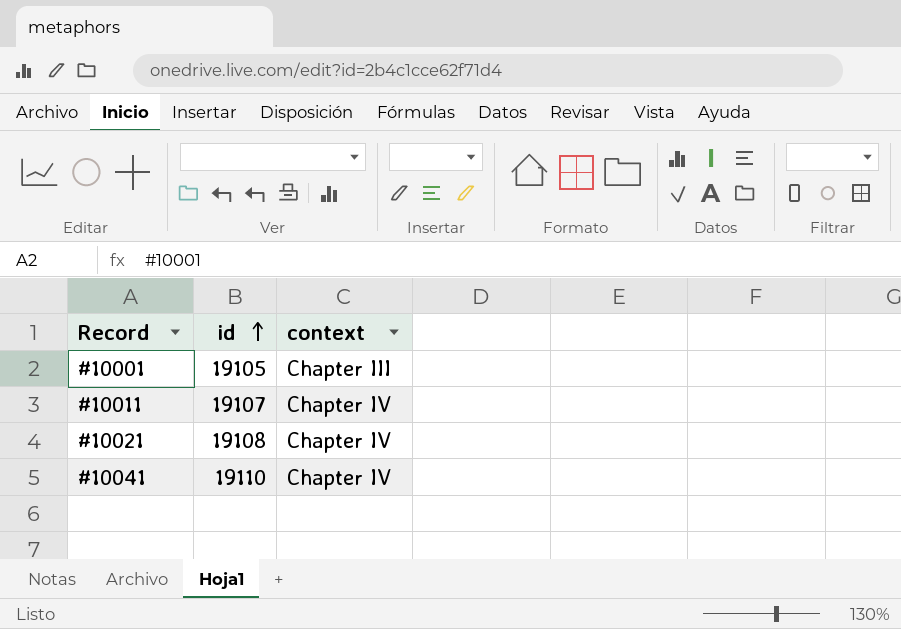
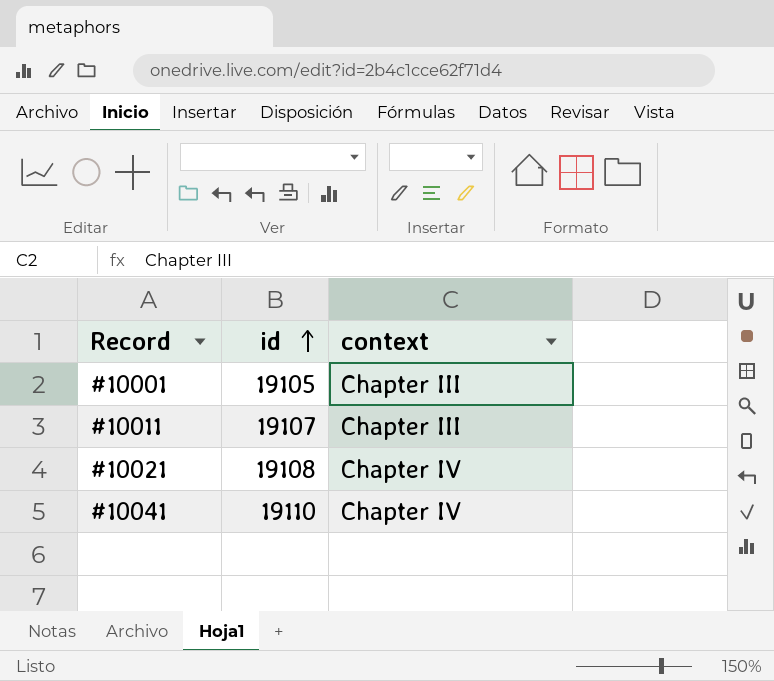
#10011 | context: Chapter IV -> Chapter III

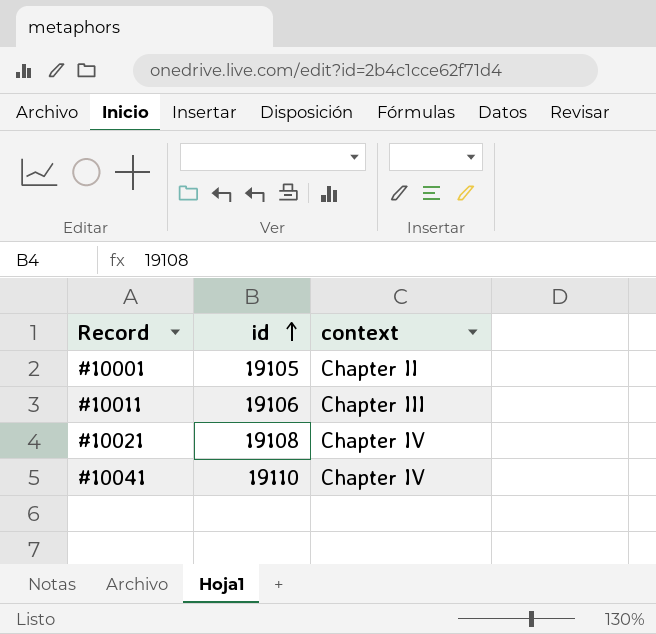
#10001 | context: Chapter III -> Chapter II
#10011 | id: 19107 -> 19106

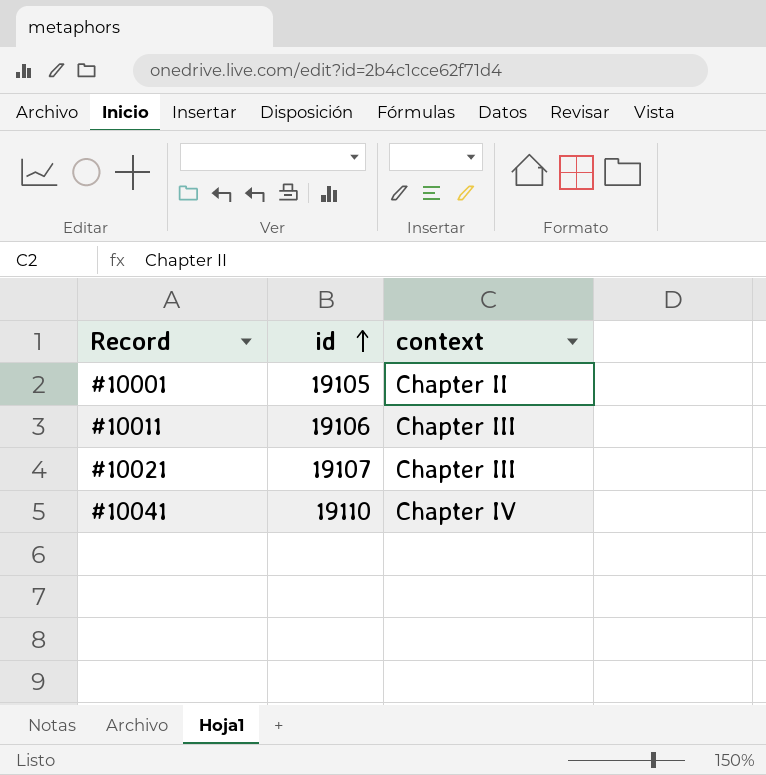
#10021 | id: 19108 -> 19107
#10021 | context: Chapter IV -> Chapter III

